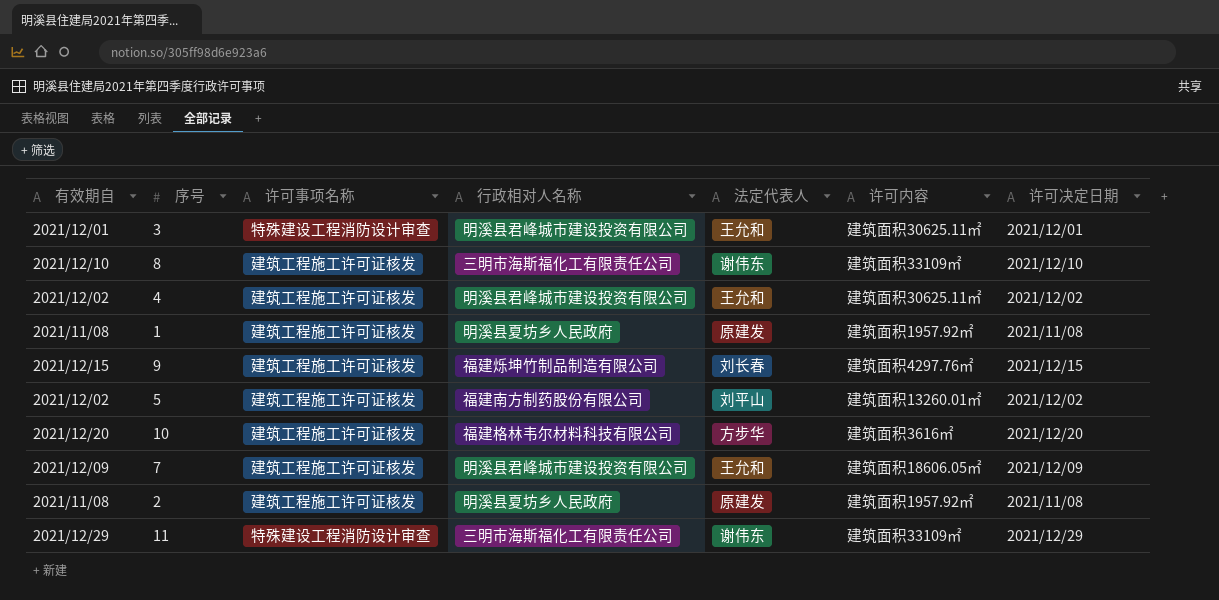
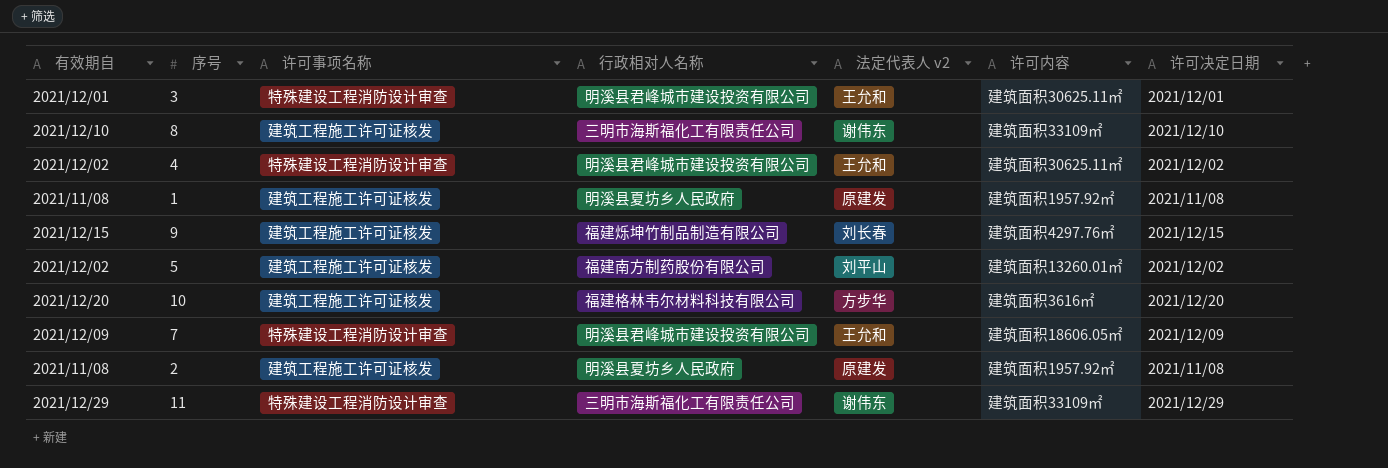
column name: 法定代表人 -> 法定代表人 v2
4 | 许可事项名称: 建筑工程施工许可证核发 -> 特殊建设工程消防设计审查
7 | 许可事项名称: 建筑工程施工许可证核发 -> 特殊建设工程消防设计审查

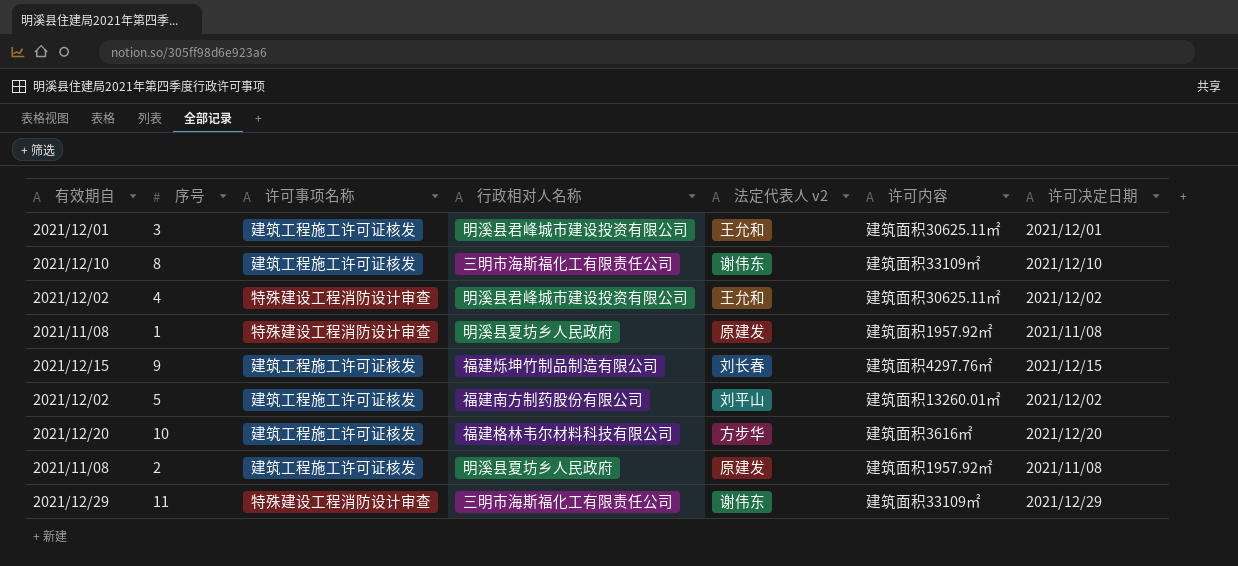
row 7: 2021/12/09 | 特殊建设工程消防设计审查 | 明溪县君峰城市建设投资有限公司 | 王允和 | 建筑面积18606.05㎡ | 2021/12/09 -> none
3 | 许可事项名称: 特殊建设工程消防设计审查 -> 建筑工程施工许可证核发
1 | 许可事项名称: 建筑工程施工许可证核发 -> 特殊建设工程消防设计审查

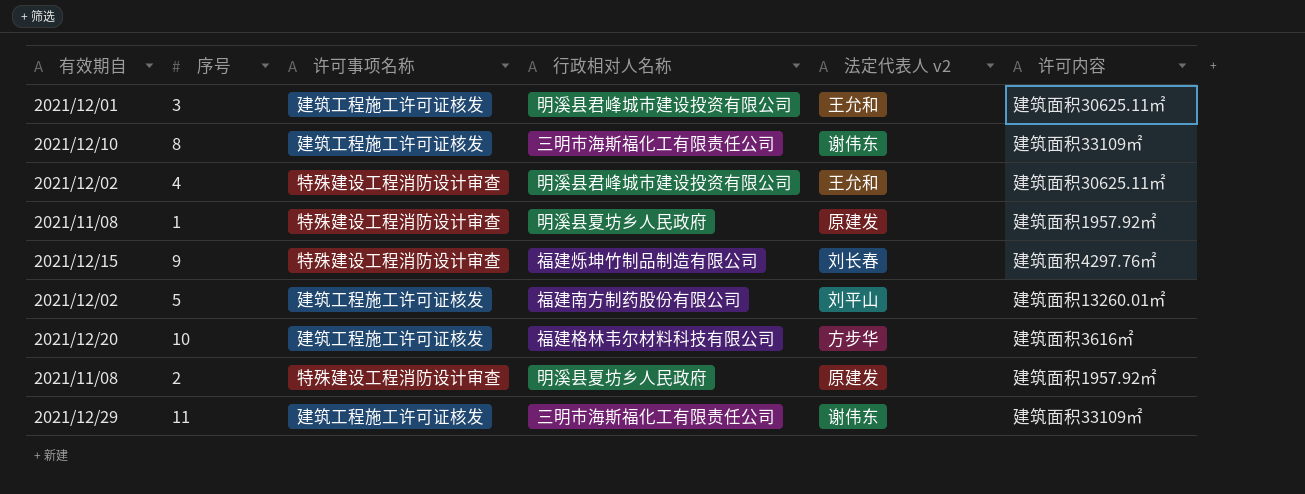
column 许可决定日期 | position: 7 -> none
9 | 许可事项名称: 建筑工程施工许可证核发 -> 特殊建设工程消防设计审查
2 | 许可事项名称: 建筑工程施工许可证核发 -> 特殊建设工程消防设计审查
11 | 许可事项名称: 特殊建设工程消防设计审查 -> 建筑工程施工许可证核发

